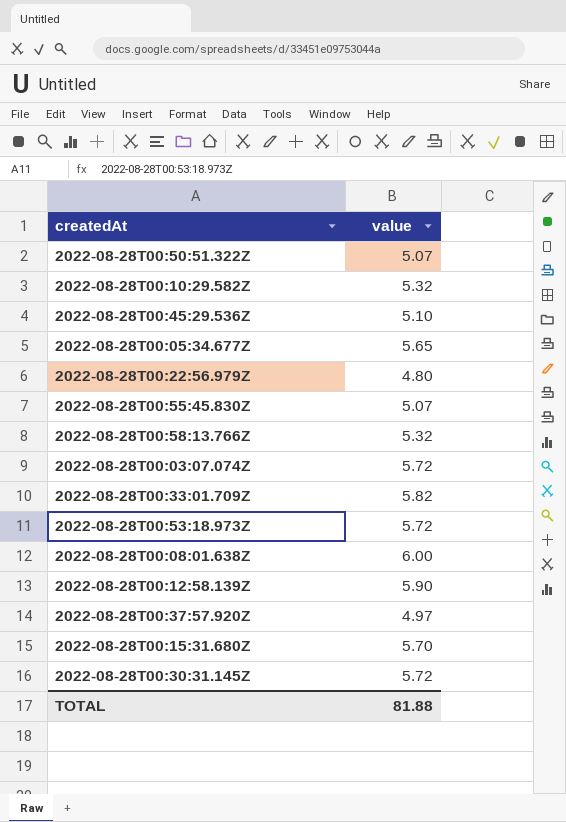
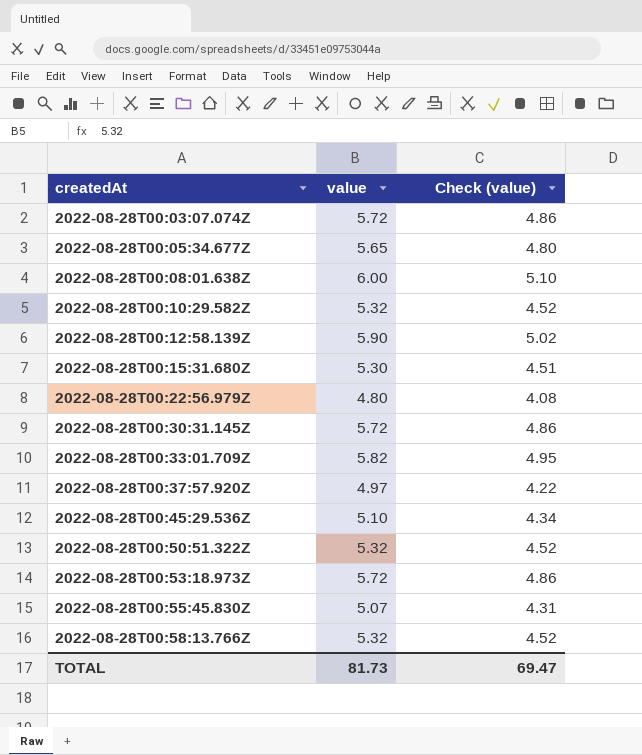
row order: none -> createdAt ascending
column Check (value) | formula: none -> [value] * 0.85
2022-08-28T00:15:31.680Z | value: 5.70 -> 5.30
2022-08-28T00:50:51.322Z | value: 5.07 -> 5.32
TOTAL | value: 81.88 -> 81.73

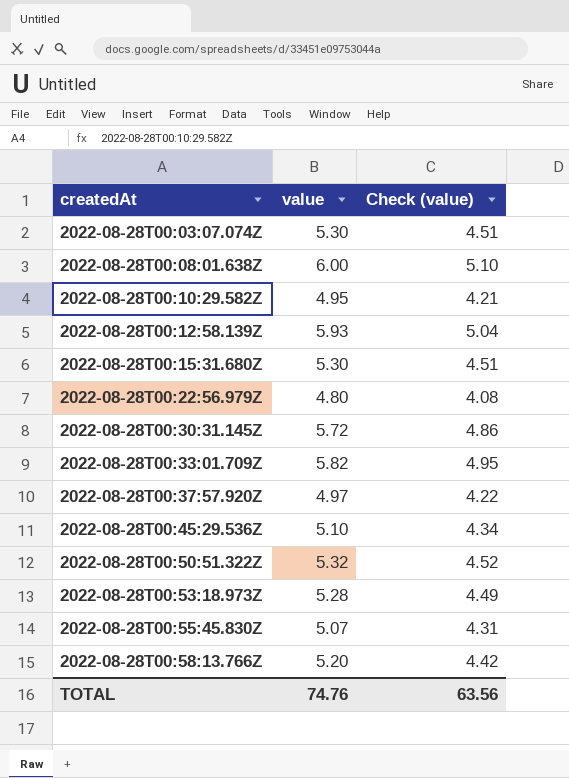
row 2022-08-28T00:05:34.677Z: 5.65 | 4.80 -> none
2022-08-28T00:03:07.074Z | value: 5.72 -> 5.30
2022-08-28T00:03:07.074Z | Check (value): 4.86 -> 4.51
2022-08-28T00:10:29.582Z | value: 5.32 -> 4.95
2022-08-28T00:10:29.582Z | Check (value): 4.52 -> 4.21
2022-08-28T00:12:58.139Z | value: 5.90 -> 5.93
2022-08-28T00:12:58.139Z | Check (value): 5.02 -> 5.04
2022-08-28T00:53:18.973Z | value: 5.72 -> 5.28
2022-08-28T00:53:18.973Z | Check (value): 4.86 -> 4.49
2022-08-28T00:58:13.766Z | value: 5.32 -> 5.20
2022-08-28T00:58:13.766Z | Check (value): 4.52 -> 4.42
TOTAL | value: 81.73 -> 74.76
TOTAL | Check (value): 69.47 -> 63.56

